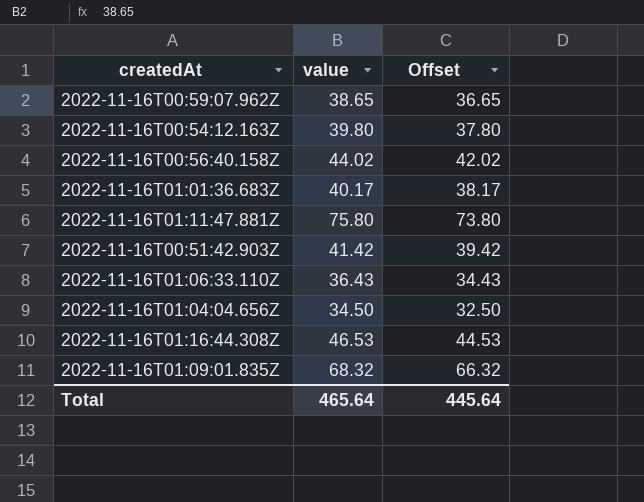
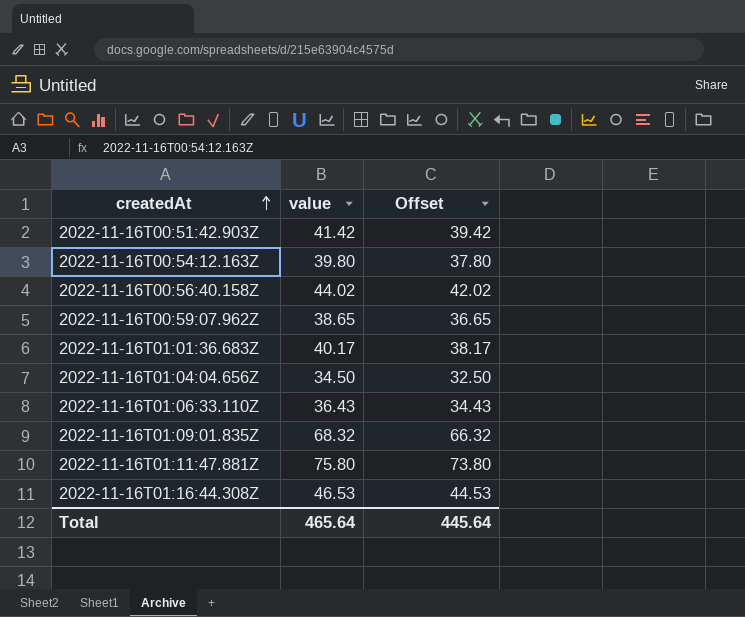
row order: none -> createdAt ascending

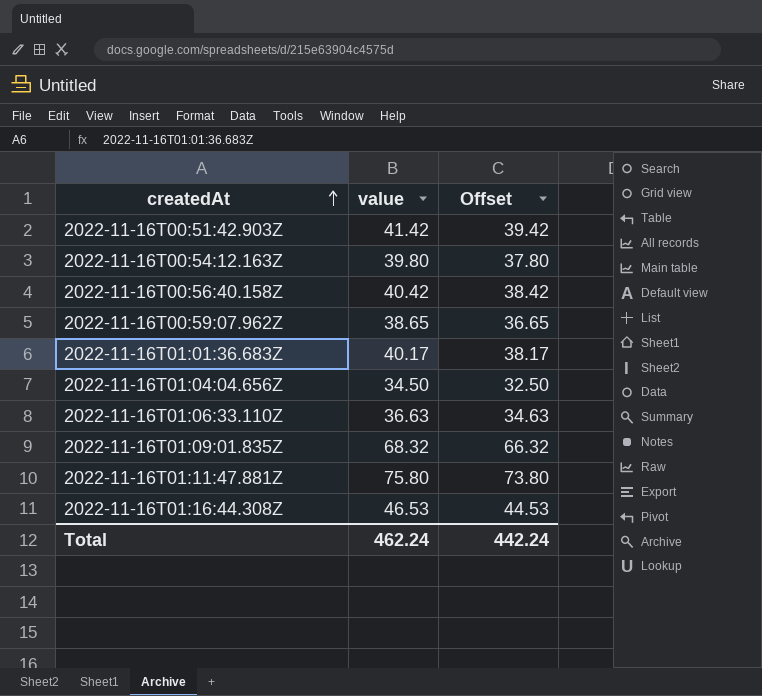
2022-11-16T00:56:40.158Z | value: 44.02 -> 40.42
2022-11-16T00:56:40.158Z | Offset: 42.02 -> 38.42
2022-11-16T01:06:33.110Z | value: 36.43 -> 36.63
2022-11-16T01:06:33.110Z | Offset: 34.43 -> 34.63
Total | value: 465.64 -> 462.24
Total | Offset: 445.64 -> 442.24

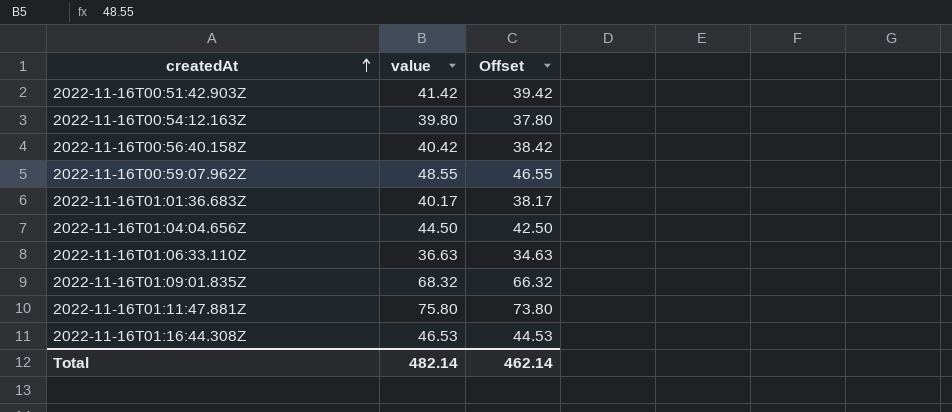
2022-11-16T00:59:07.962Z | value: 38.65 -> 48.55
2022-11-16T00:59:07.962Z | Offset: 36.65 -> 46.55
2022-11-16T01:04:04.656Z | value: 34.50 -> 44.50
2022-11-16T01:04:04.656Z | Offset: 32.50 -> 42.50
Total | value: 462.24 -> 482.14
Total | Offset: 442.24 -> 462.14

